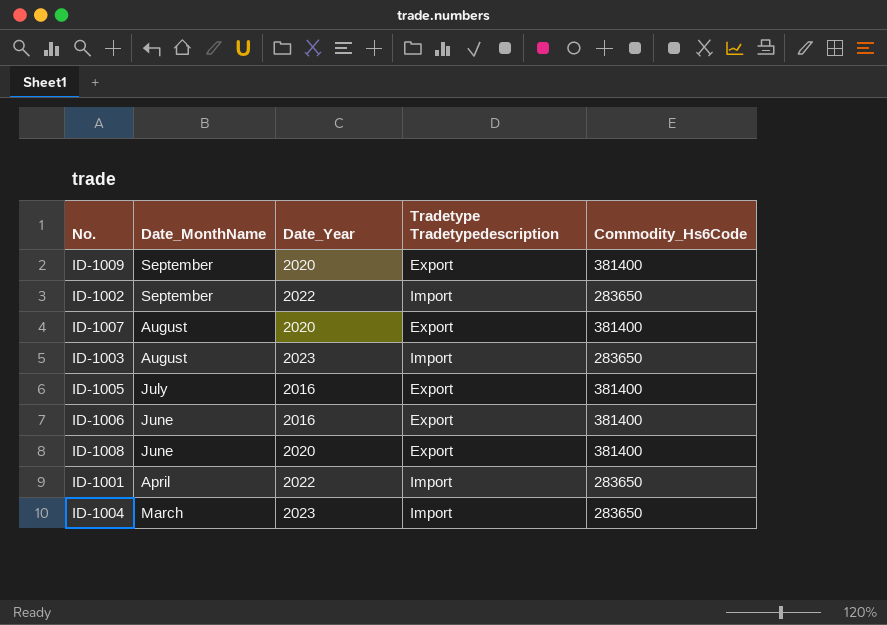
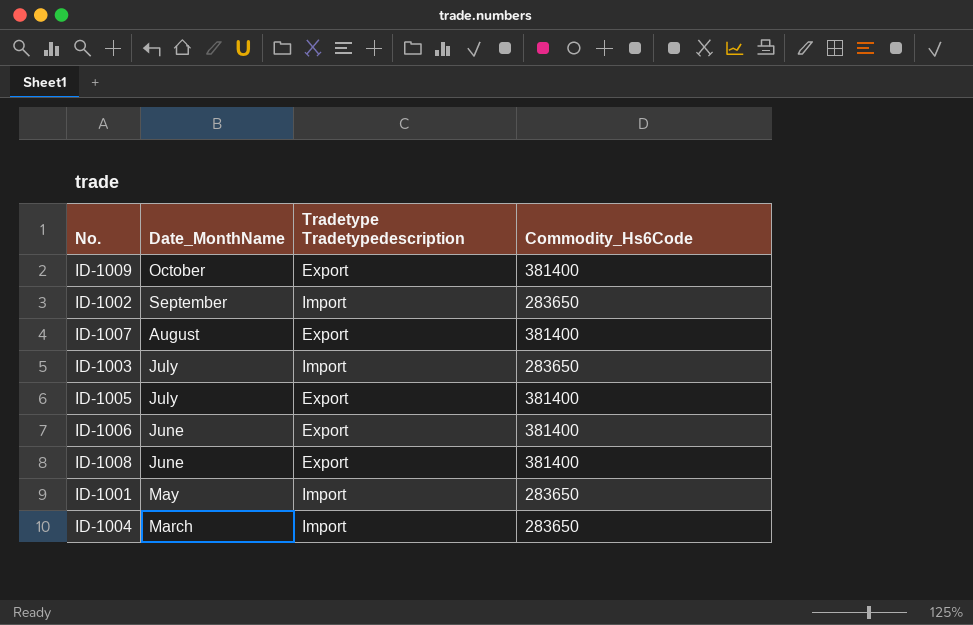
column Date_Year | position: 3 -> none
ID-1009 | Date_MonthName: September -> October
ID-1003 | Date_MonthName: August -> July
ID-1001 | Date_MonthName: April -> May

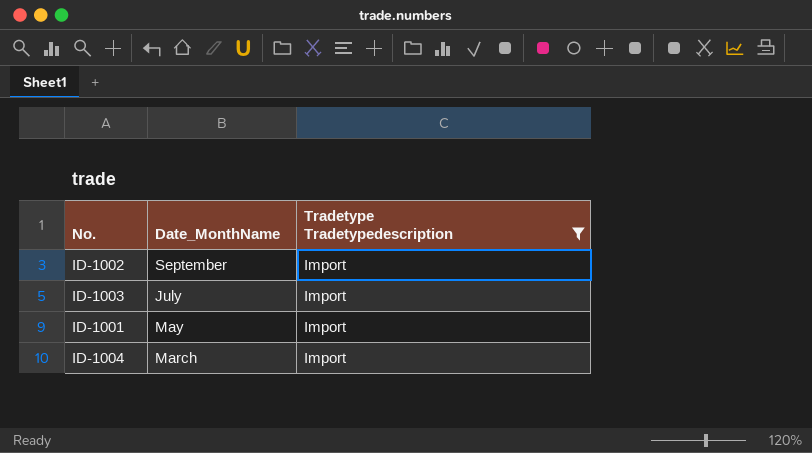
filter: none -> Tradetype Tradetypedescription = Import
column Commodity_Hs6Code | position: 4 -> none

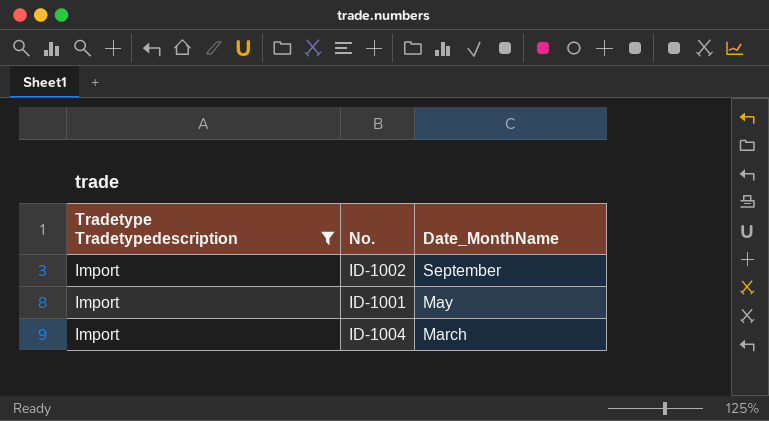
column Tradetype Tradetypedescription | position: 3 -> 1
row ID-1003: July | Import -> none

